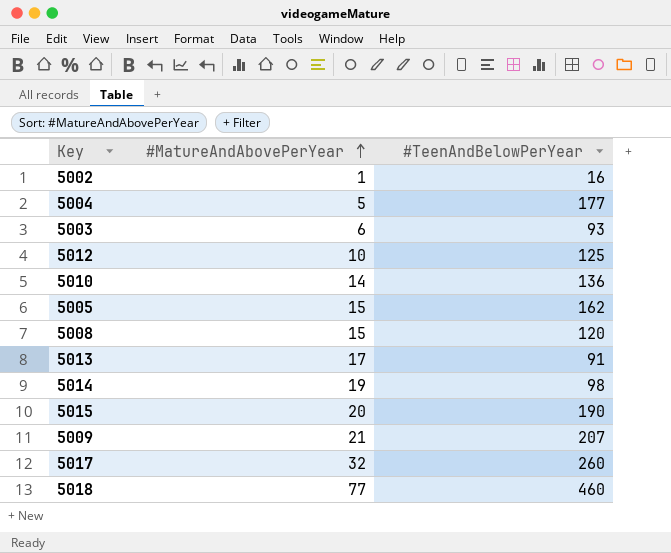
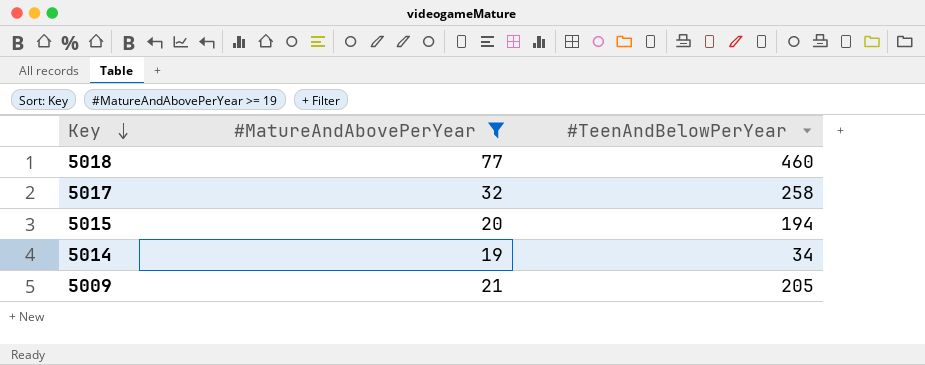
filter: none -> #MatureAndAbovePerYear >= 19
row order: #MatureAndAbovePerYear ascending -> Key descending
5017 | #TeenAndBelowPerYear: 260 -> 258
5015 | #TeenAndBelowPerYear: 190 -> 194
5014 | #TeenAndBelowPerYear: 98 -> 34
5009 | #TeenAndBelowPerYear: 207 -> 205

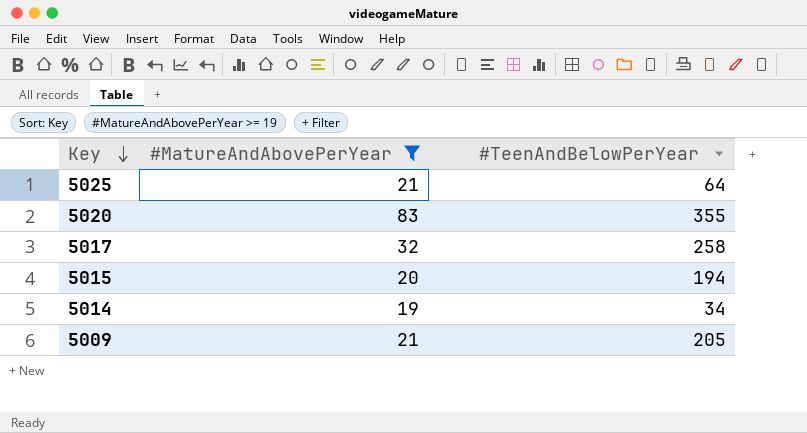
row 5018: 77 | 460 -> none
row 5025: none -> 21 | 64
row 5020: none -> 83 | 355

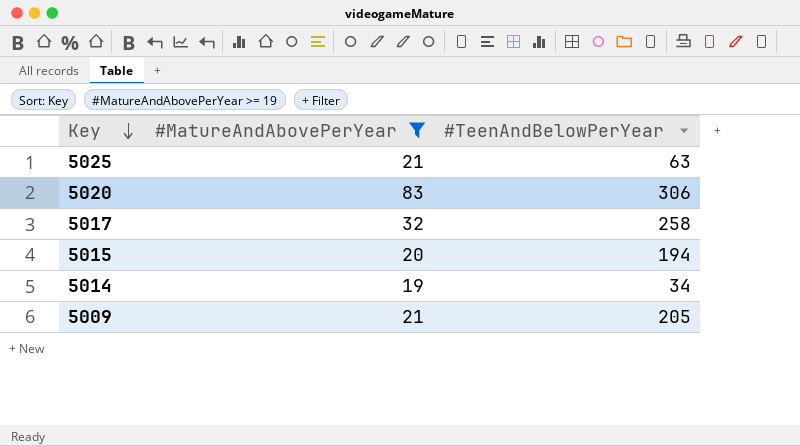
5025 | #TeenAndBelowPerYear: 64 -> 63
5020 | #TeenAndBelowPerYear: 355 -> 306

